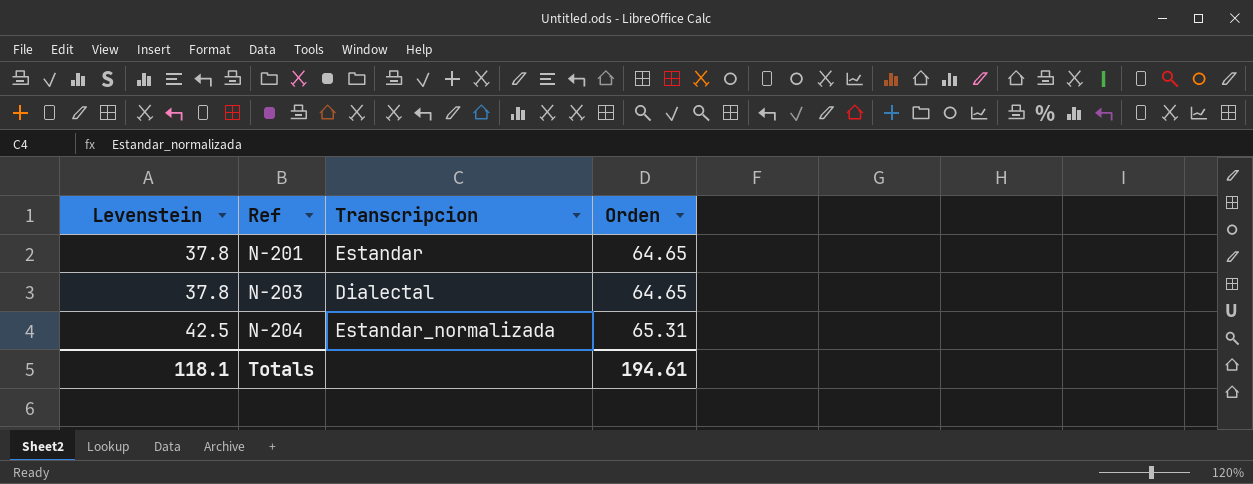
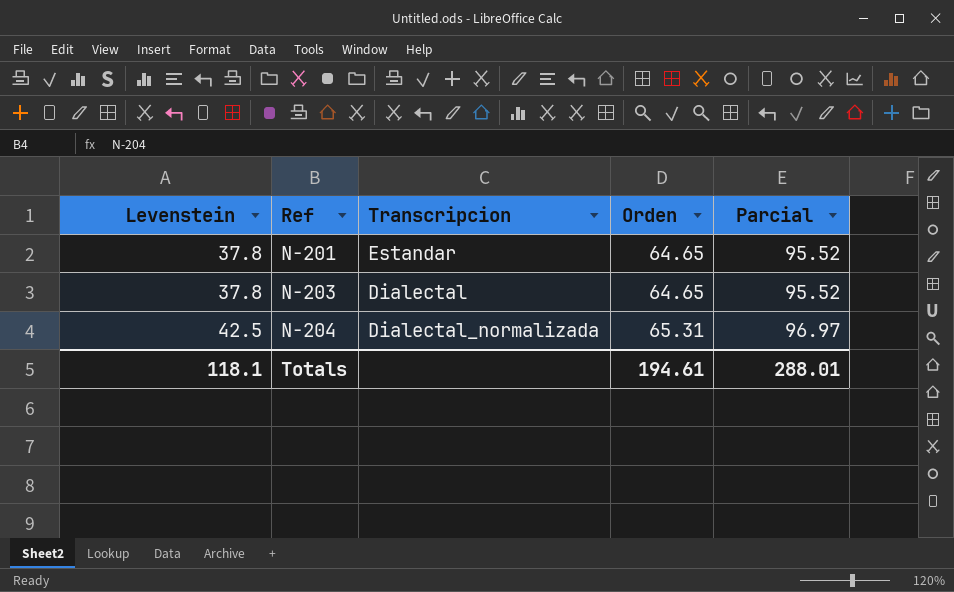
column Parcial | position: none -> 5
N-204 | Transcripcion: Estandar_normalizada -> Dialectal_normalizada

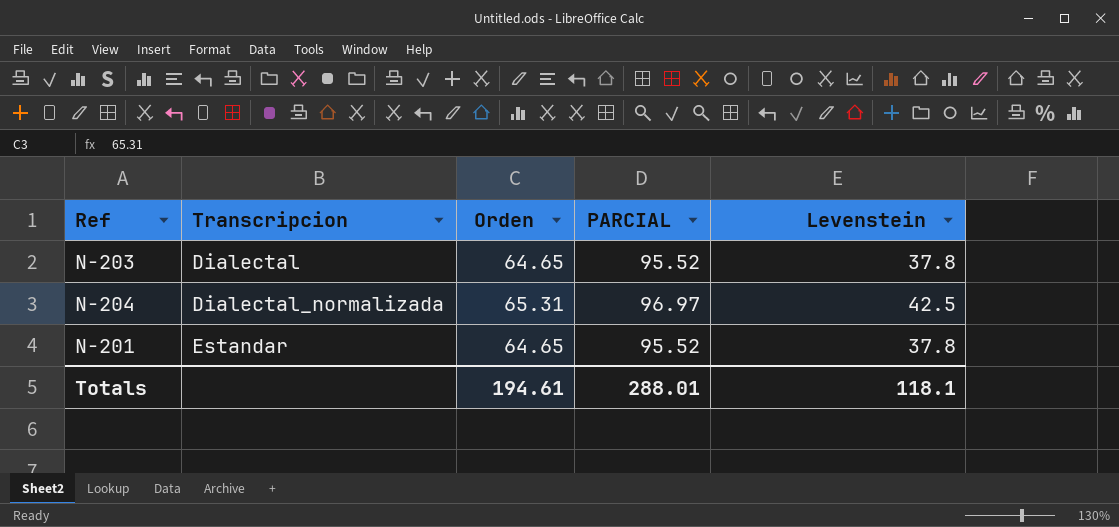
row order: Levenstein ascending -> Transcripcion ascending
column name: Parcial -> PARCIAL
column Levenstein | position: 1 -> 5

